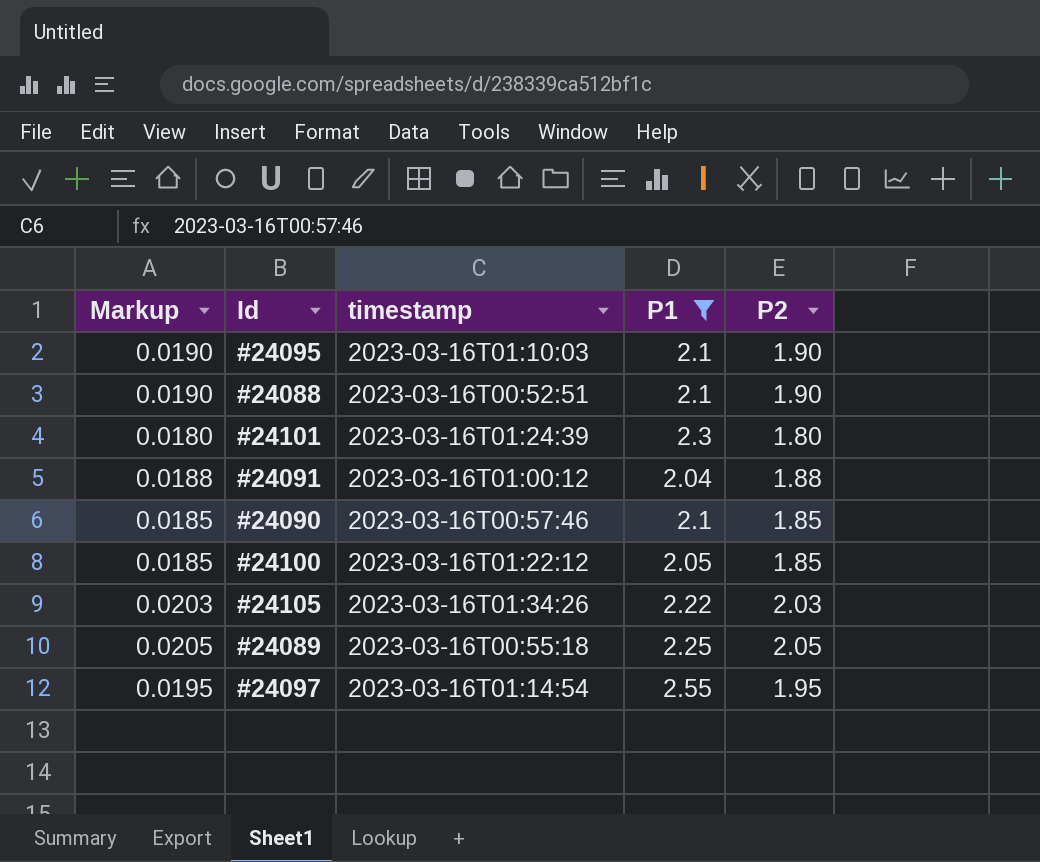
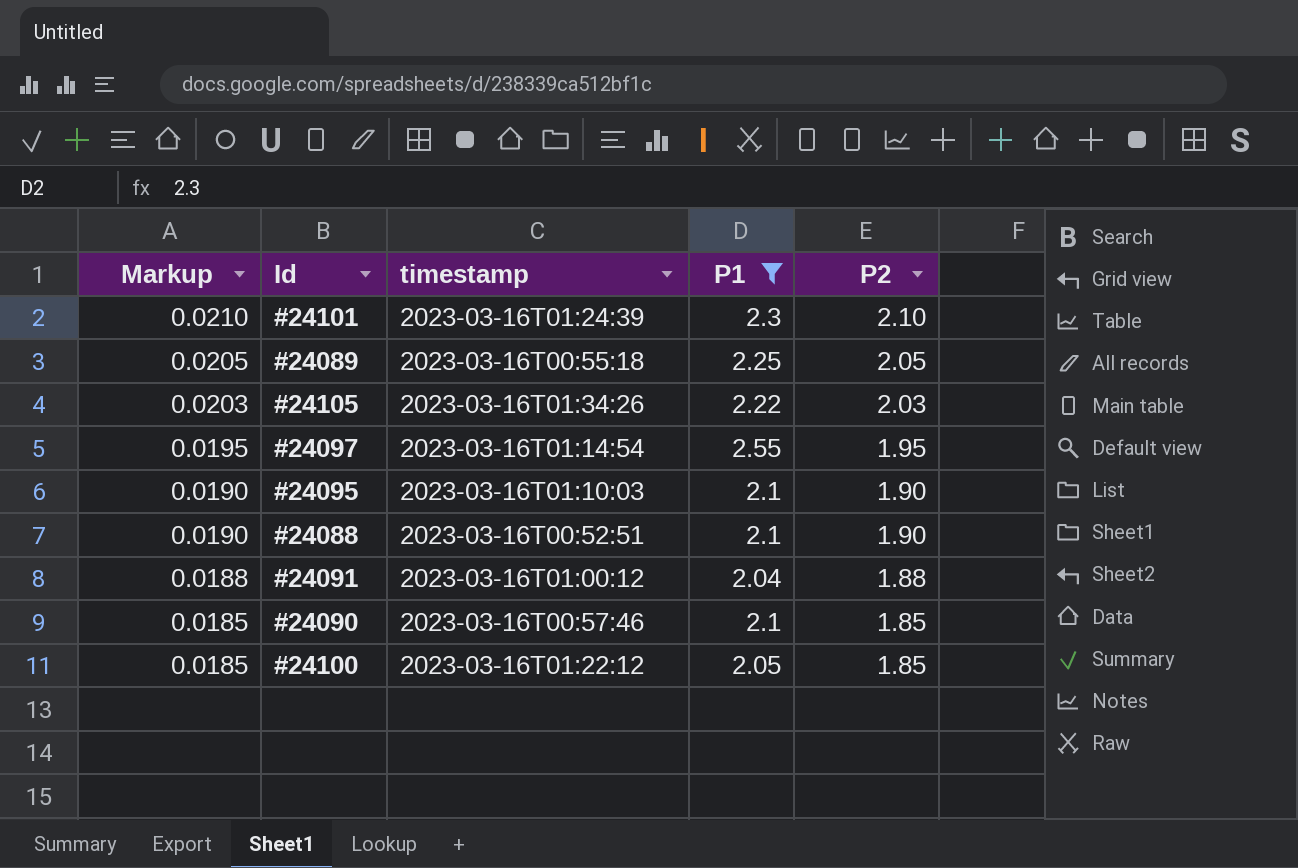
row order: none -> Markup descending
#24101 | Markup: 0.0180 -> 0.0210
#24101 | P2: 1.80 -> 2.10

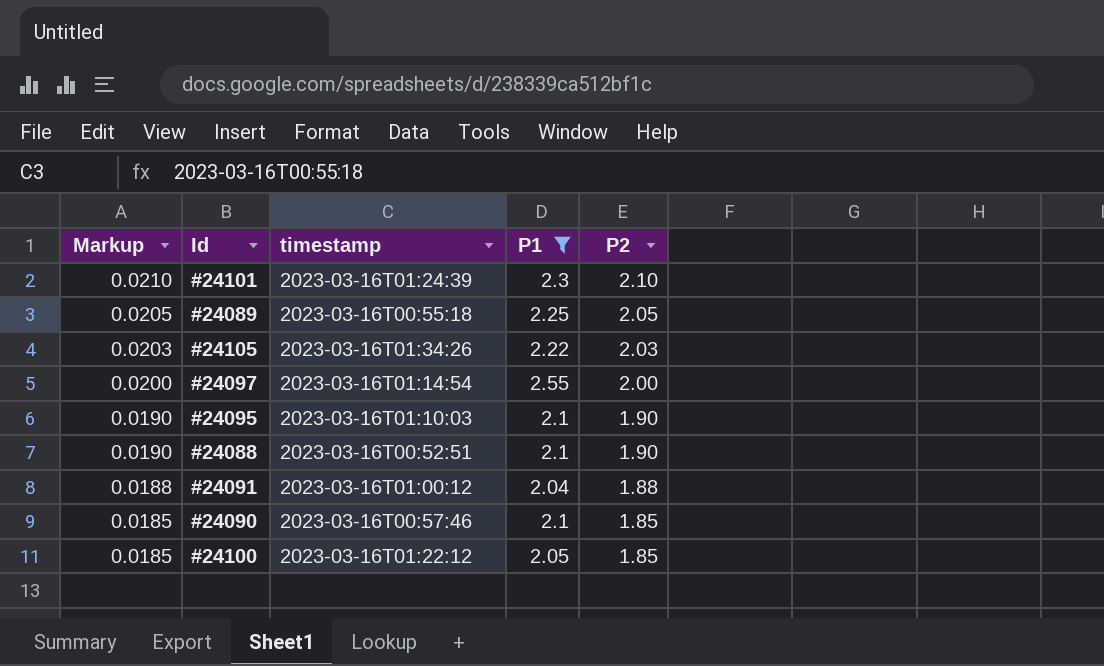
#24097 | Markup: 0.0195 -> 0.0200
#24097 | P2: 1.95 -> 2.00

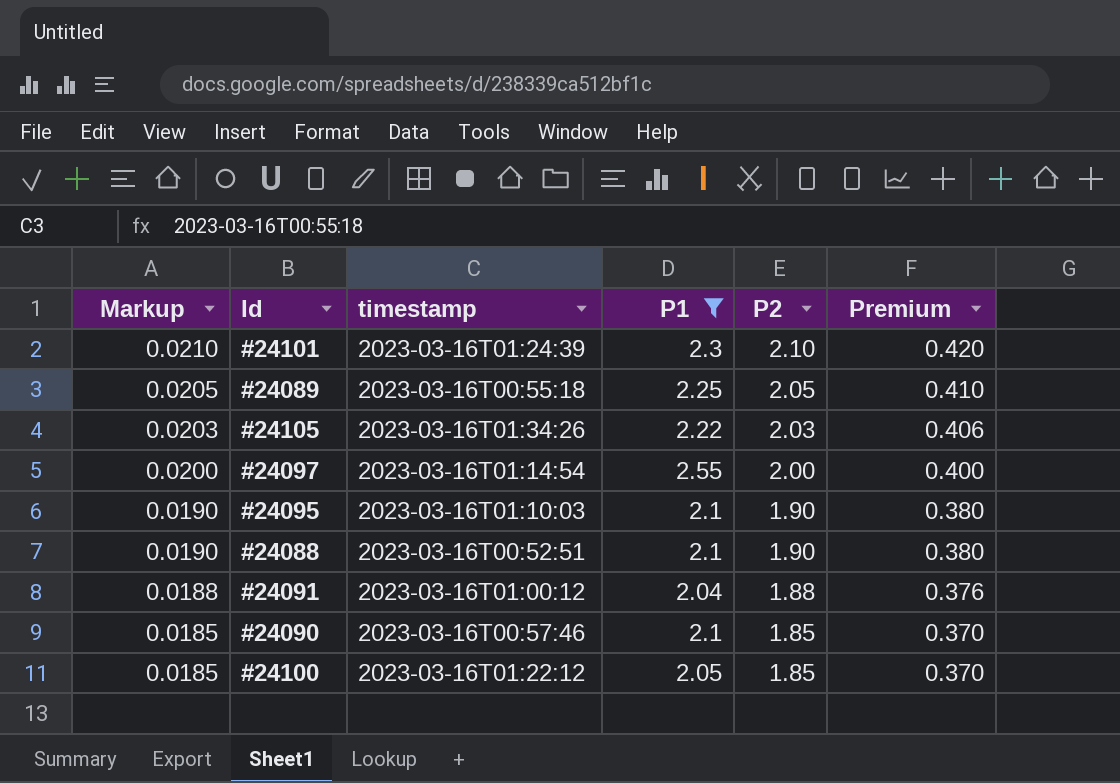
column Premium | formula: none -> [P2] * 0.2

